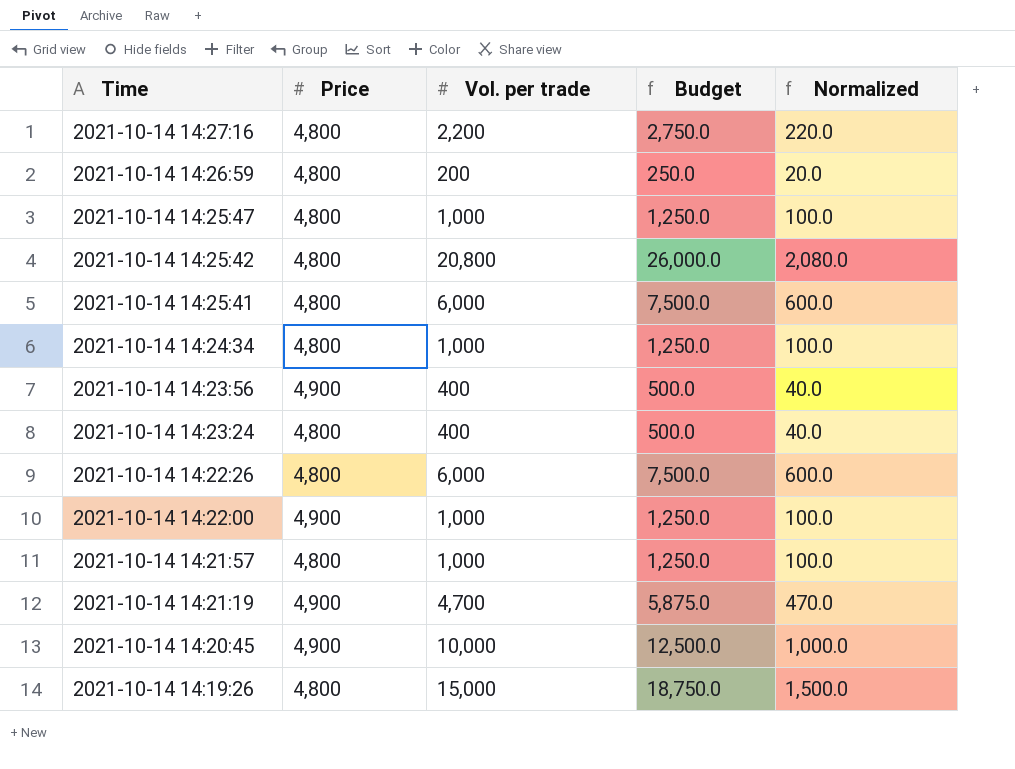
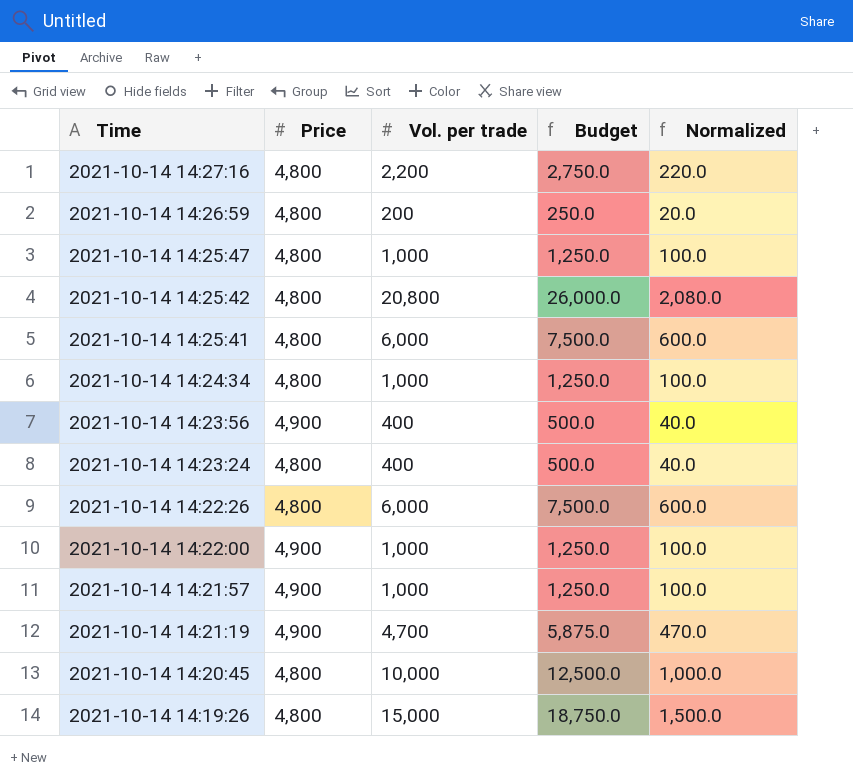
2021-10-14 14:21:57 | Price: 4,800 -> 4,900
2021-10-14 14:20:45 | Price: 4,900 -> 4,800

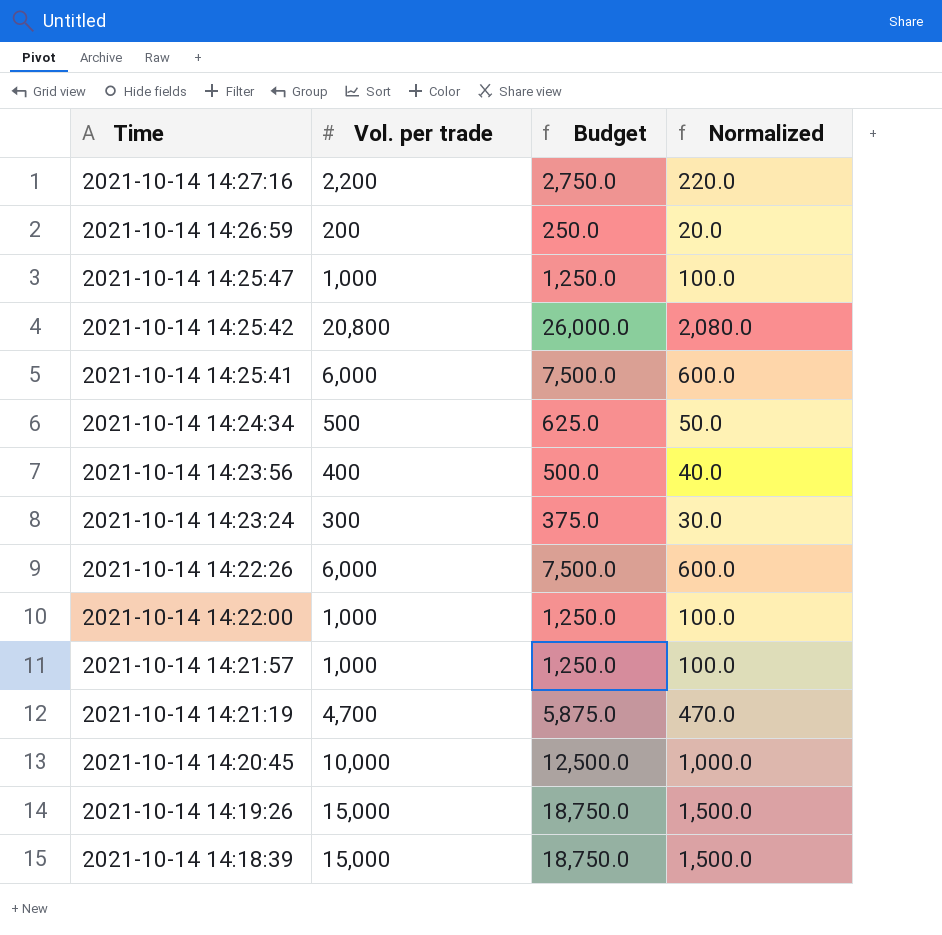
column Price | position: 2 -> none
2021-10-14 14:24:34 | Vol. per trade: 1,000 -> 500
2021-10-14 14:24:34 | Budget: 1,250.0 -> 625.0
2021-10-14 14:24:34 | Normalized: 100.0 -> 50.0
2021-10-14 14:23:24 | Vol. per trade: 400 -> 300
2021-10-14 14:23:24 | Budget: 500.0 -> 375.0
2021-10-14 14:23:24 | Normalized: 40.0 -> 30.0
row 2021-10-14 14:18:39: none -> 15,000 | 18,750.0 | 1,500.0

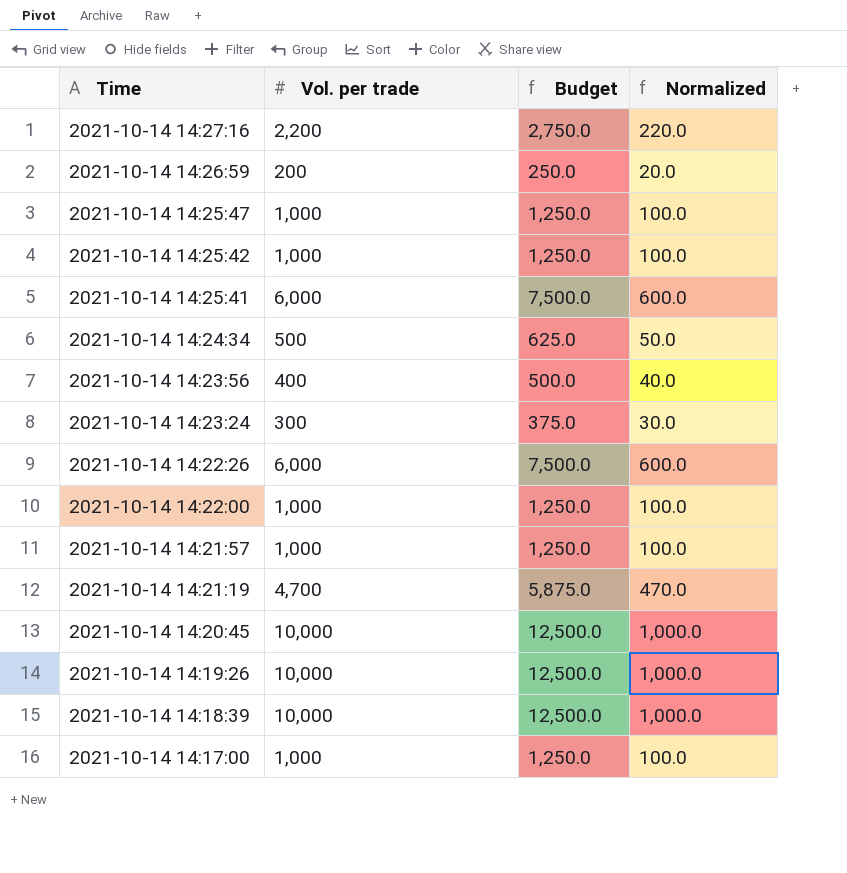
2021-10-14 14:25:42 | Vol. per trade: 20,800 -> 1,000
2021-10-14 14:25:42 | Budget: 26,000.0 -> 1,250.0
2021-10-14 14:25:42 | Normalized: 2,080.0 -> 100.0
2021-10-14 14:19:26 | Vol. per trade: 15,000 -> 10,000
2021-10-14 14:19:26 | Budget: 18,750.0 -> 12,500.0
2021-10-14 14:19:26 | Normalized: 1,500.0 -> 1,000.0
2021-10-14 14:18:39 | Vol. per trade: 15,000 -> 10,000
2021-10-14 14:18:39 | Budget: 18,750.0 -> 12,500.0
2021-10-14 14:18:39 | Normalized: 1,500.0 -> 1,000.0
row 2021-10-14 14:17:00: none -> 1,000 | 1,250.0 | 100.0

